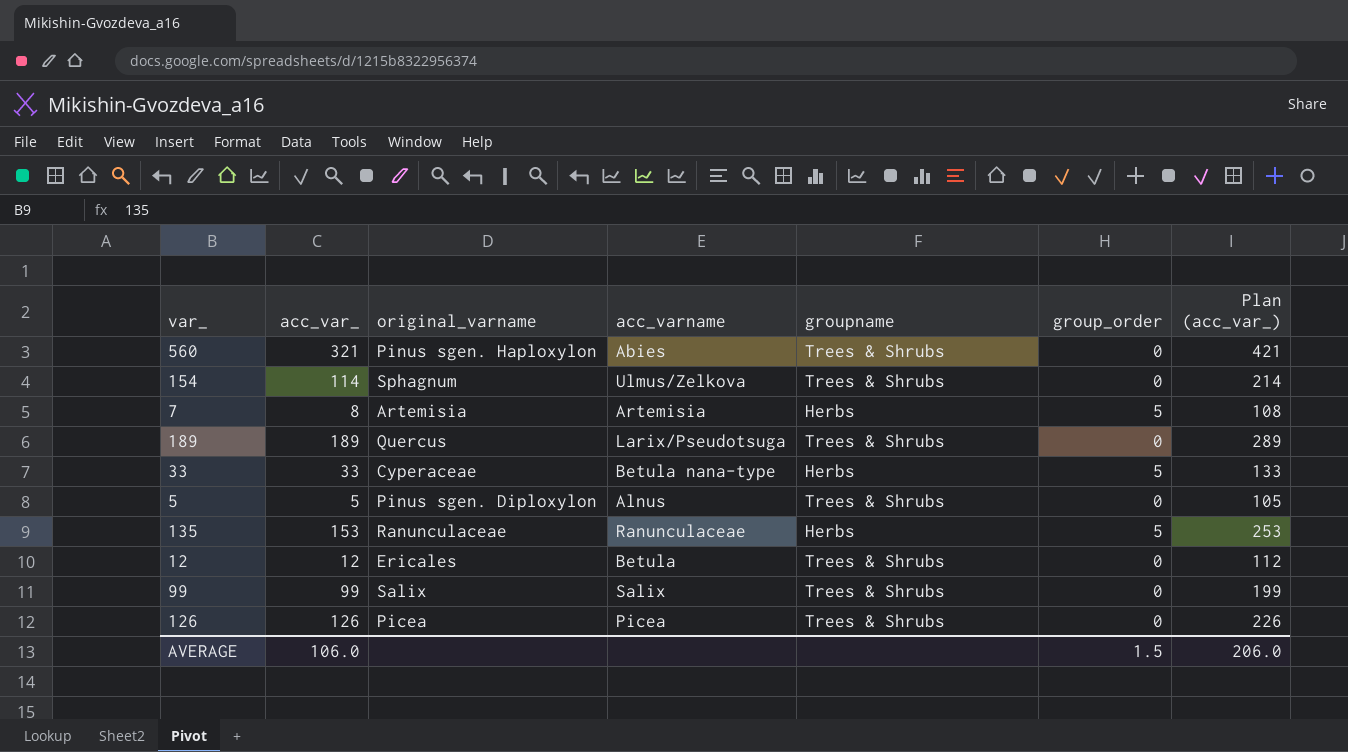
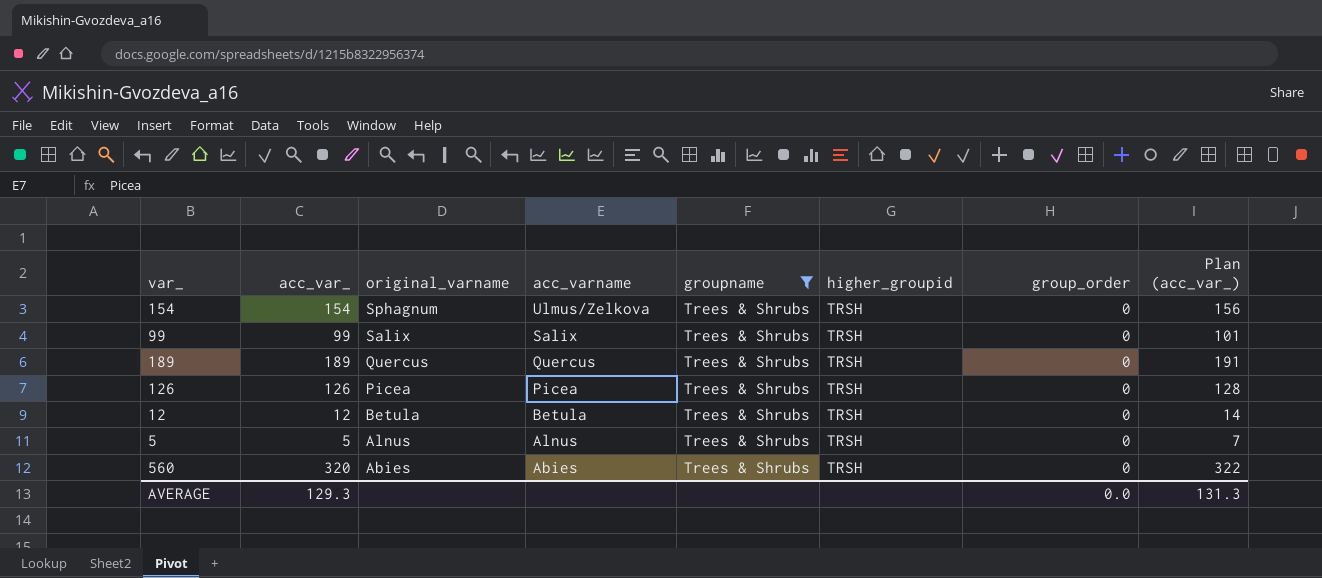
filter: none -> groupname = Trees & Shrubs
row order: none -> original_varname descending
column higher_groupid | position: none -> 6
column Plan (acc_var_) | formula: [acc_var_] + 100 -> [acc_var_] + 2
154 | acc_var_: 114 -> 154
189 | acc_varname: Larix/Pseudotsuga -> Quercus
12 | original_varname: Ericales -> Betula
5 | original_varname: Pinus sgen. Diploxylon -> Alnus
560 | acc_var_: 321 -> 320
560 | original_varname: Pinus sgen. Haploxylon -> Abies
AVERAGE | acc_var_: 106.0 -> 129.3
AVERAGE | group_order: 1.5 -> 0.0
AVERAGE | Plan (acc_var_): 206.0 -> 131.3

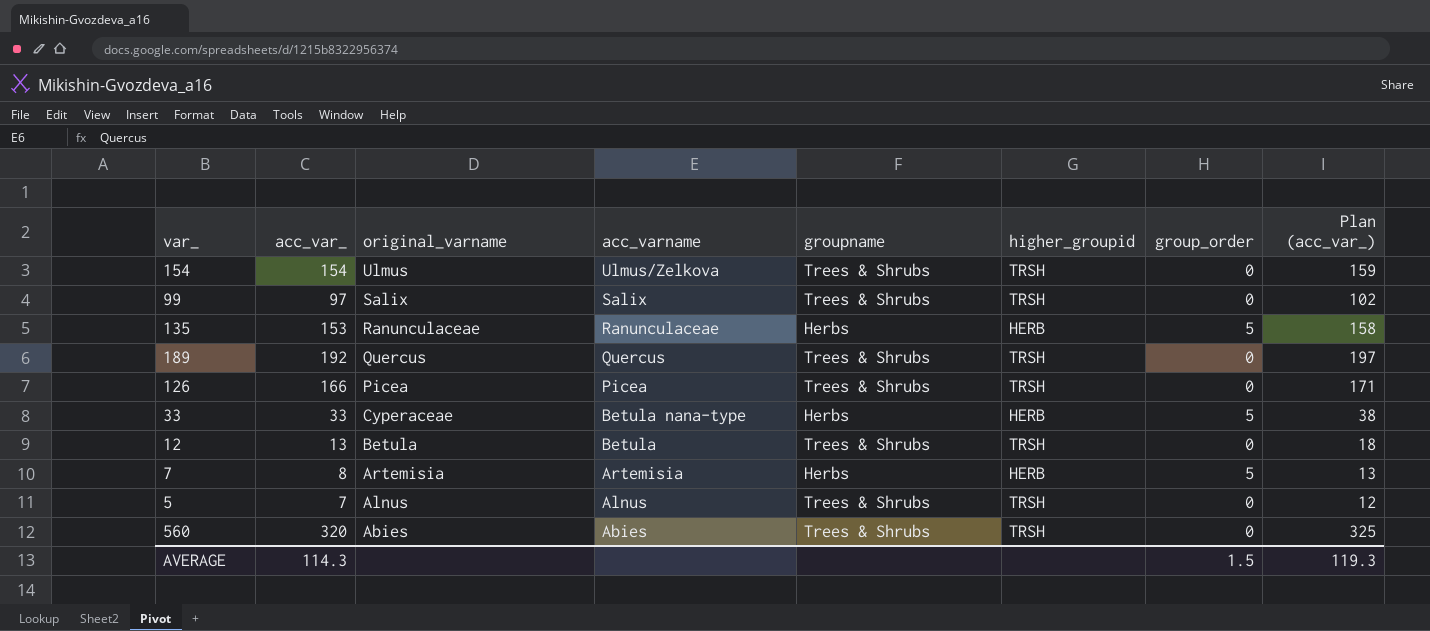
filter: groupname = Trees & Shrubs -> none
column Plan (acc_var_) | formula: [acc_var_] + 2 -> [acc_var_] + 5
154 | original_varname: Sphagnum -> Ulmus
99 | acc_var_: 99 -> 97
189 | acc_var_: 189 -> 192
126 | acc_var_: 126 -> 166
12 | acc_var_: 12 -> 13
5 | acc_var_: 5 -> 7
AVERAGE | acc_var_: 129.3 -> 114.3
AVERAGE | group_order: 0.0 -> 1.5
AVERAGE | Plan (acc_var_): 131.3 -> 119.3

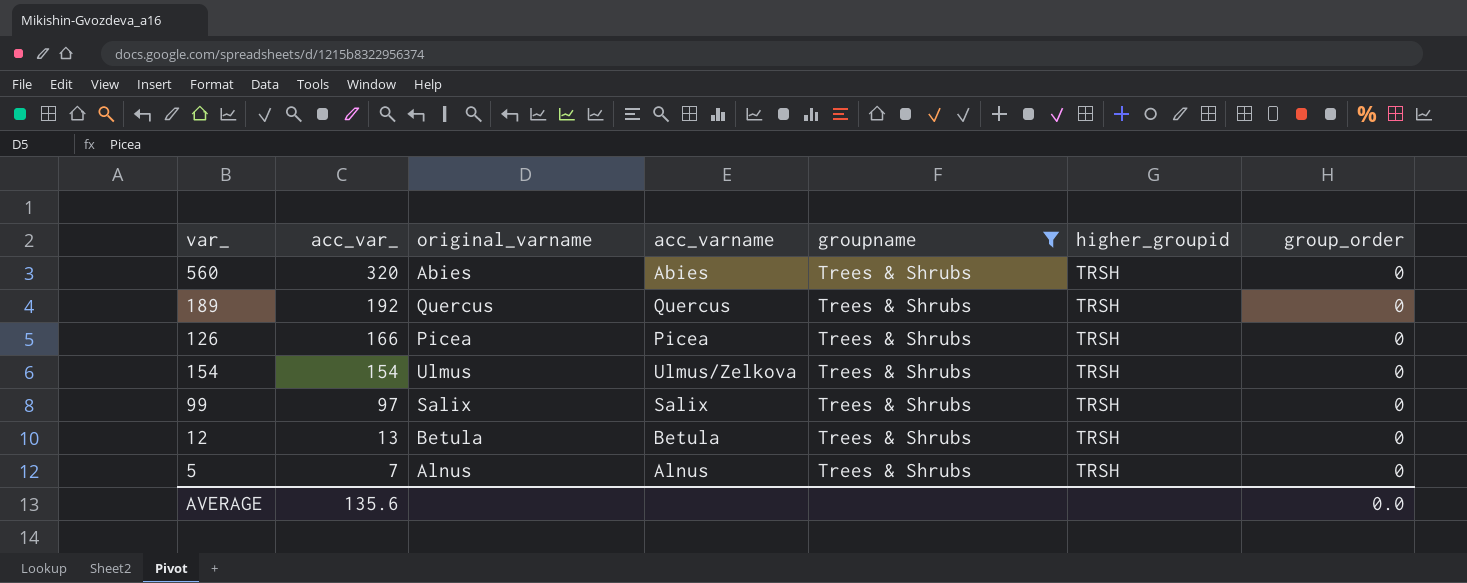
filter: none -> groupname = Trees & Shrubs
row order: original_varname descending -> acc_var_ descending
column Plan (acc_var_) | formula: [acc_var_] + 5 -> none
AVERAGE | acc_var_: 114.3 -> 135.6
AVERAGE | group_order: 1.5 -> 0.0

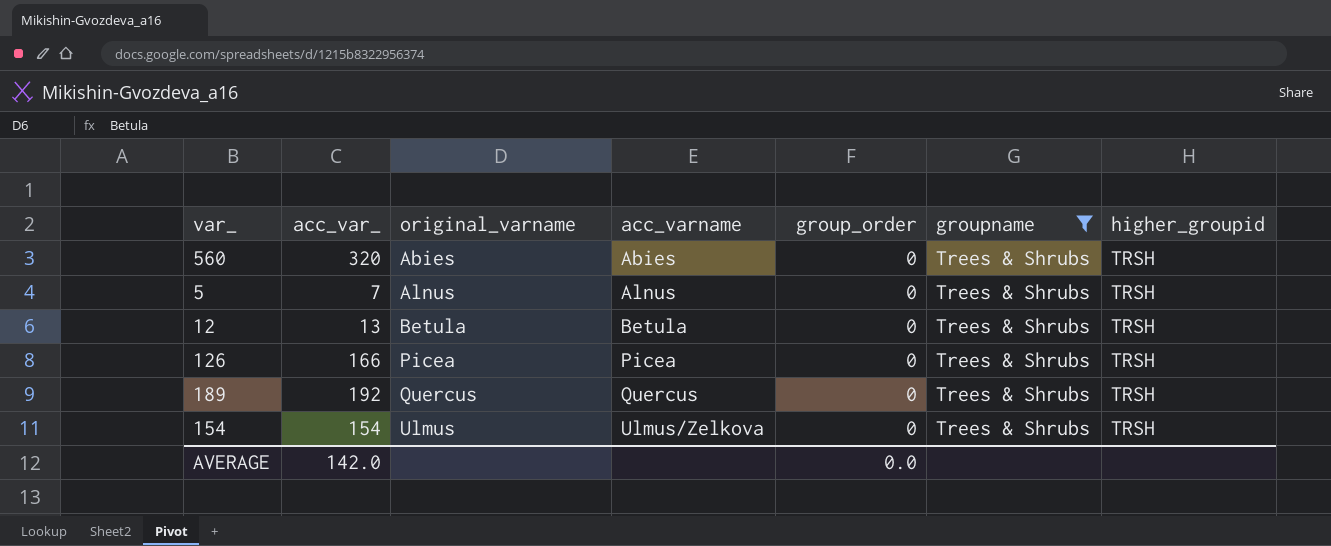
row order: acc_var_ descending -> original_varname ascending
column group_order | position: 7 -> 5
row 99: 97 | Salix | Salix | Trees & Shrubs | TRSH | 0 -> none
AVERAGE | acc_var_: 135.6 -> 142.0

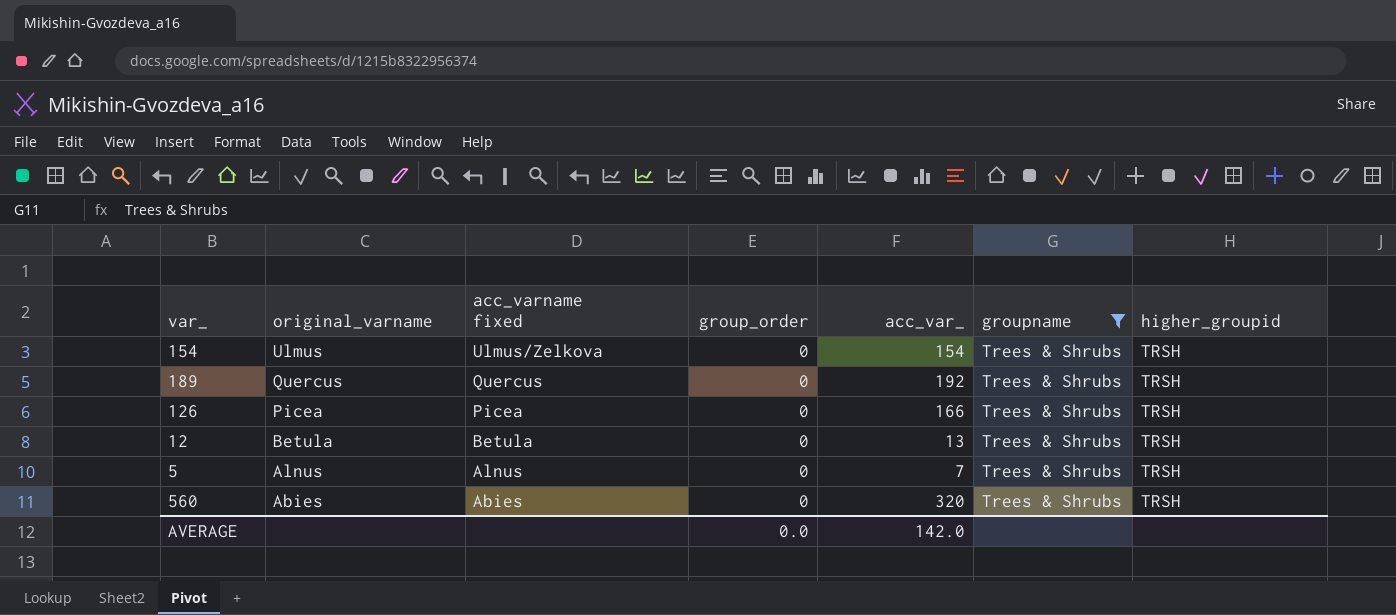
row order: original_varname ascending -> original_varname descending
column name: acc_varname -> acc_varname fixed
column acc_var_ | position: 2 -> 5

